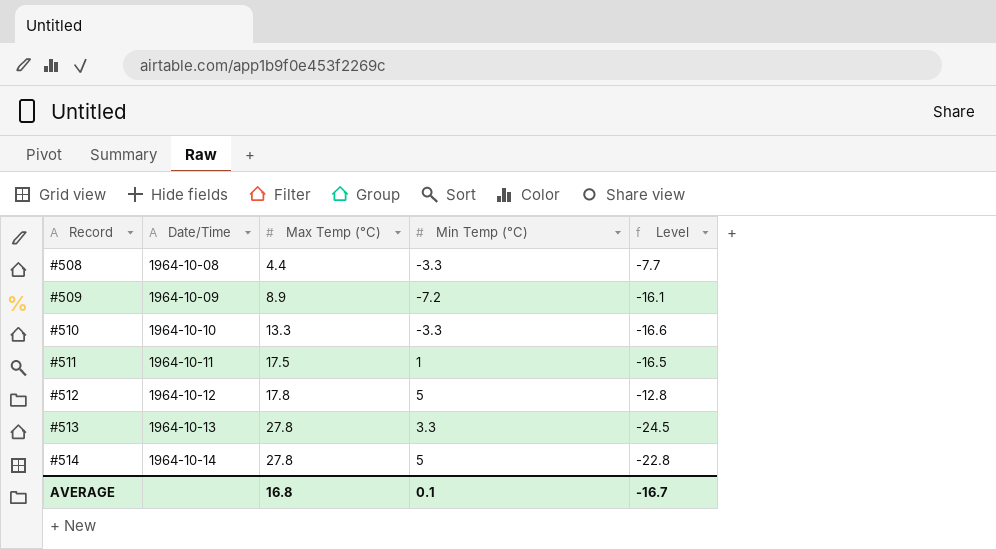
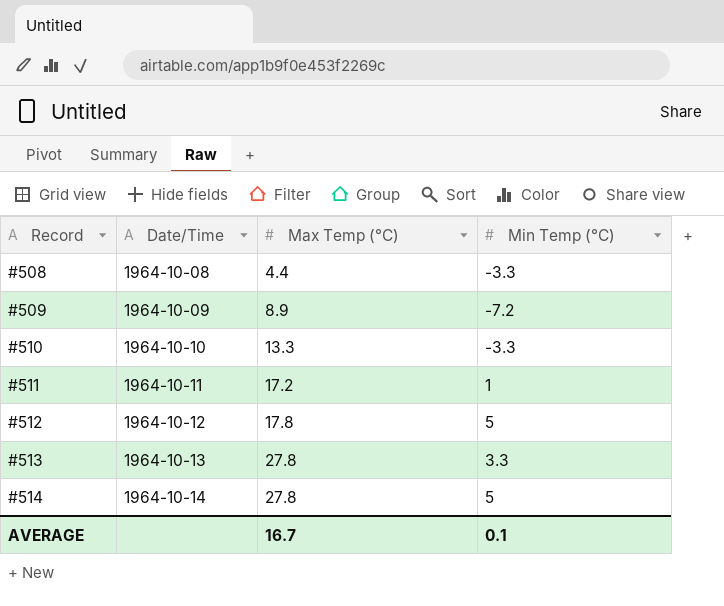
column Level | formula: [Min Temp (°C)] - [Max Temp (°C)] -> none
#511 | Max Temp (°C): 17.5 -> 17.2
AVERAGE | Max Temp (°C): 16.8 -> 16.7

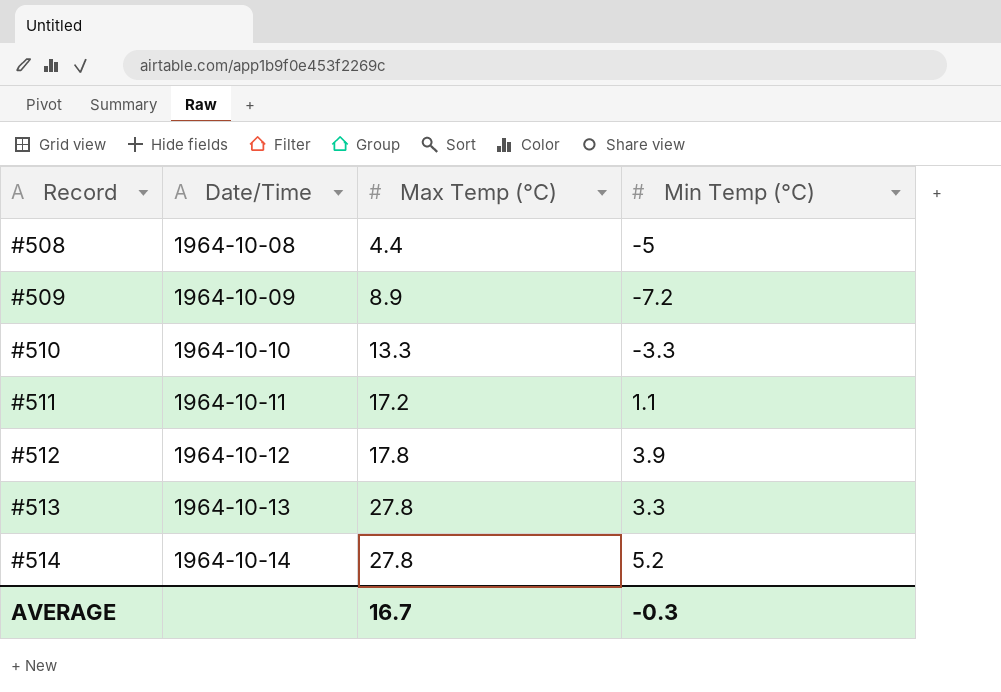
#508 | Min Temp (°C): -3.3 -> -5
#511 | Min Temp (°C): 1 -> 1.1
#512 | Min Temp (°C): 5 -> 3.9
#514 | Min Temp (°C): 5 -> 5.2
AVERAGE | Min Temp (°C): 0.1 -> -0.3

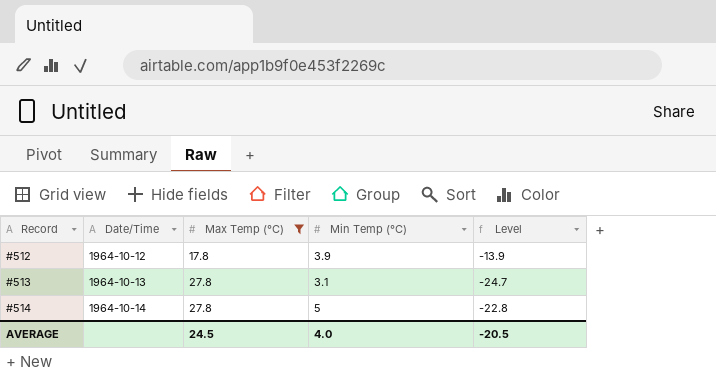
filter: none -> Max Temp (°C) >= 17.8
column Level | formula: none -> [Min Temp (°C)] - [Max Temp (°C)]
#513 | Min Temp (°C): 3.3 -> 3.1
#514 | Min Temp (°C): 5.2 -> 5
AVERAGE | Max Temp (°C): 16.7 -> 24.5
AVERAGE | Min Temp (°C): -0.3 -> 4.0

